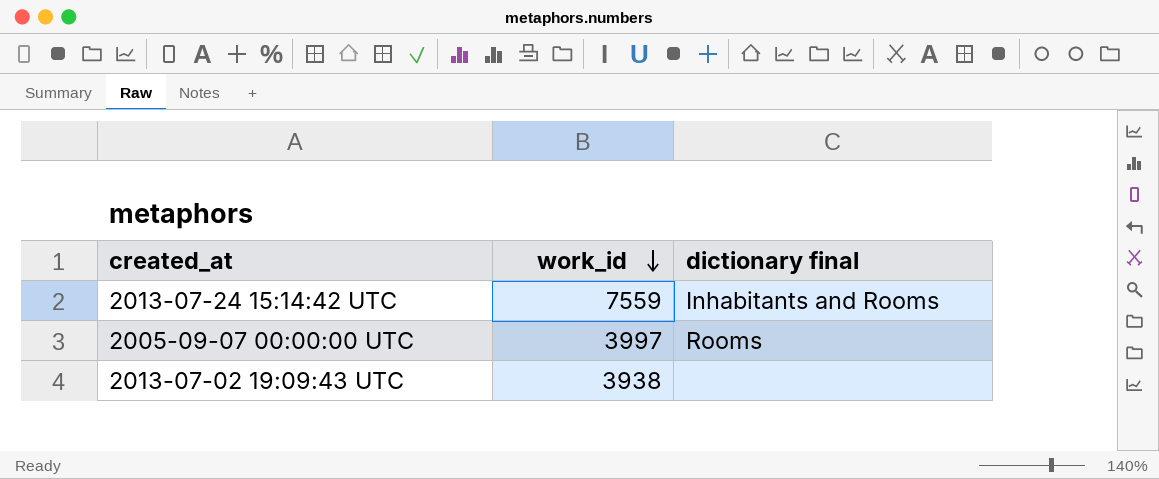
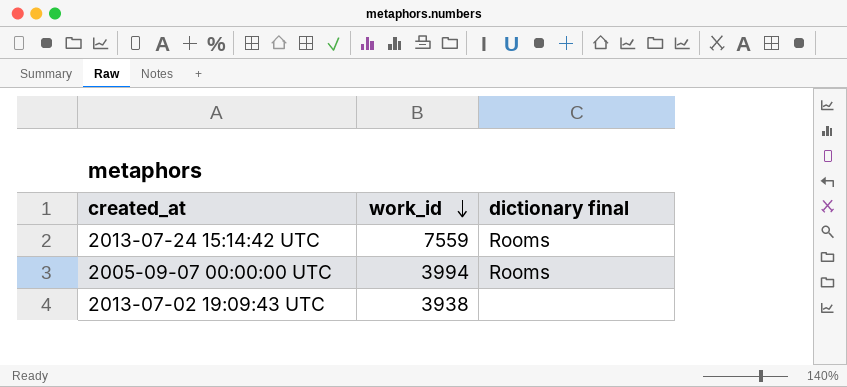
2013-07-24 15:14:42 UTC | dictionary final: Inhabitants and Rooms -> Rooms
2005-09-07 00:00:00 UTC | work_id: 3997 -> 3994

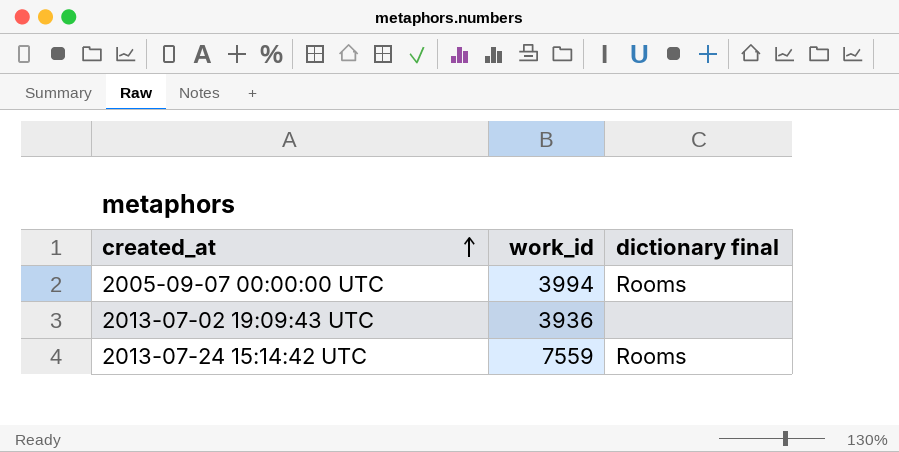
row order: work_id descending -> created_at ascending
2013-07-02 19:09:43 UTC | work_id: 3938 -> 3936

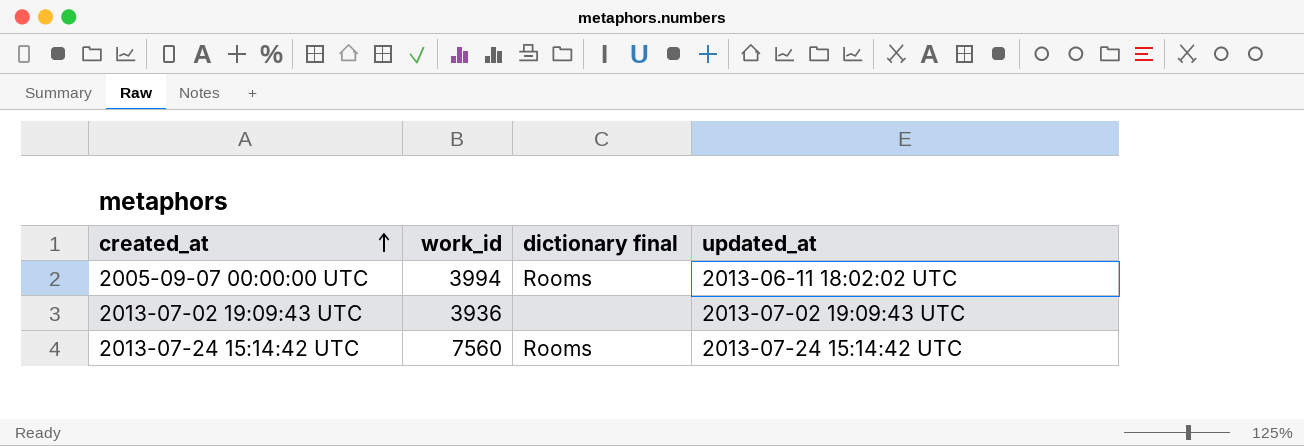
column updated_at | position: none -> 4
2013-07-24 15:14:42 UTC | work_id: 7559 -> 7560

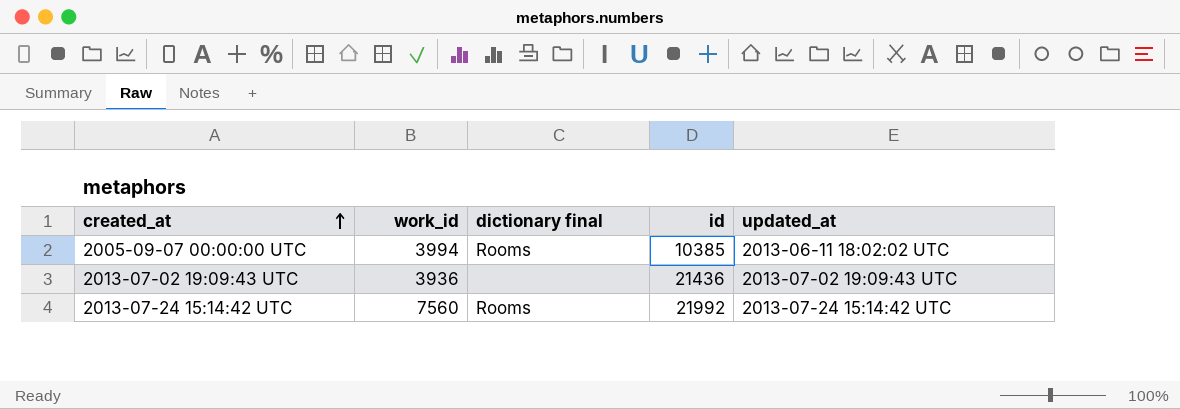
column id | position: none -> 4

